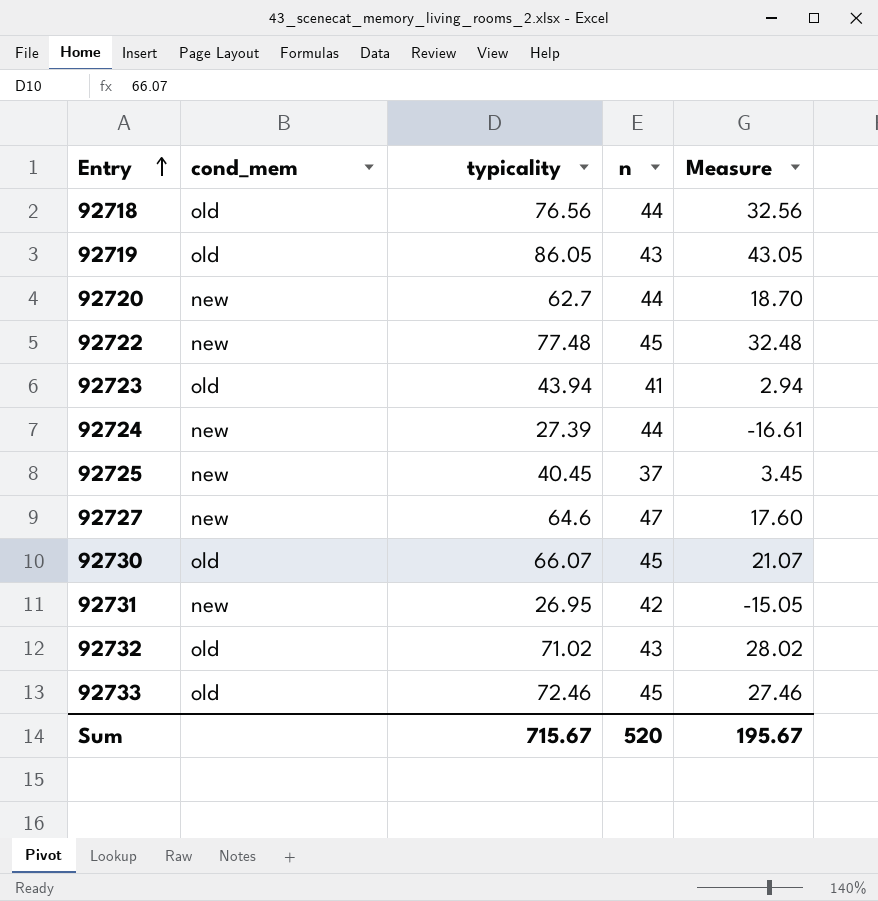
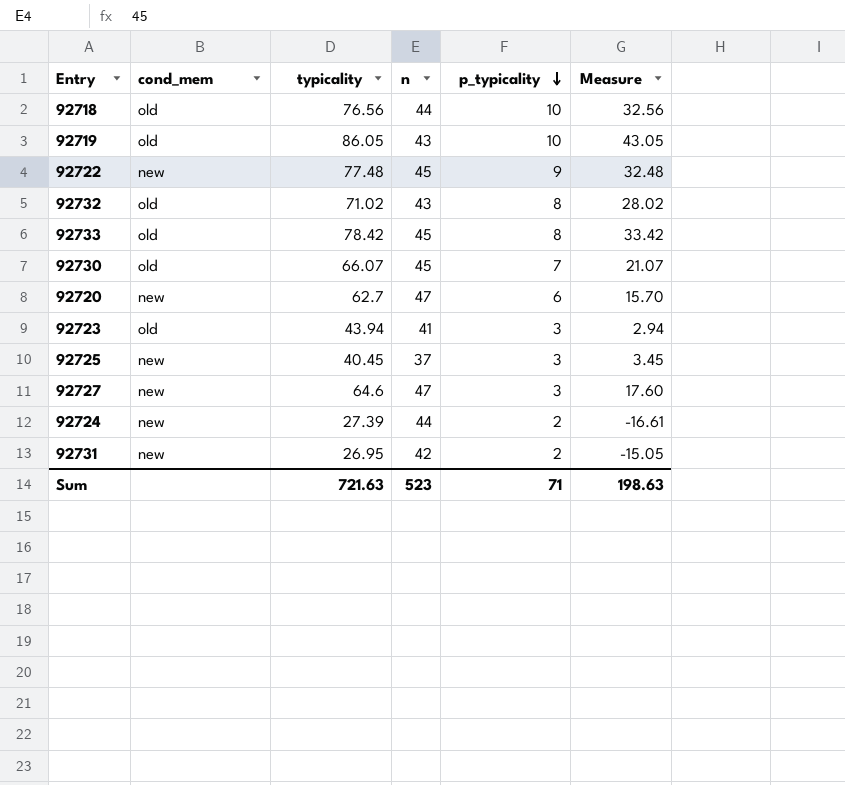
row order: Entry ascending -> p_typicality descending
column p_typicality | position: none -> 5
92733 | typicality: 72.46 -> 78.42
92733 | Measure: 27.46 -> 33.42
92720 | n: 44 -> 47
92720 | Measure: 18.70 -> 15.70
Sum | typicality: 715.67 -> 721.63
Sum | n: 520 -> 523
Sum | Measure: 195.67 -> 198.63

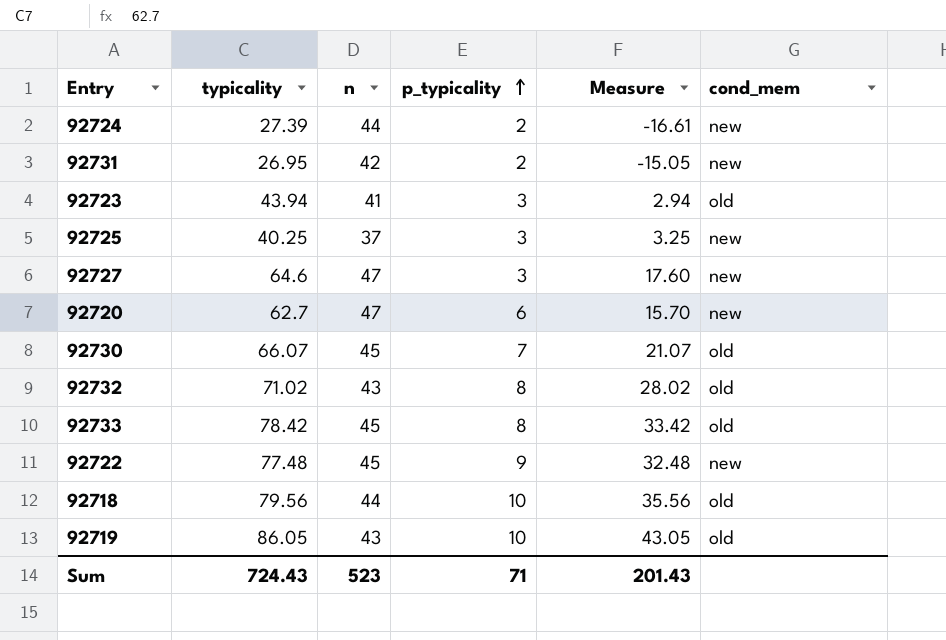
row order: p_typicality descending -> p_typicality ascending
column cond_mem | position: 2 -> 6
92725 | typicality: 40.45 -> 40.25
92725 | Measure: 3.45 -> 3.25
92718 | typicality: 76.56 -> 79.56
92718 | Measure: 32.56 -> 35.56
Sum | typicality: 721.63 -> 724.43
Sum | Measure: 198.63 -> 201.43

